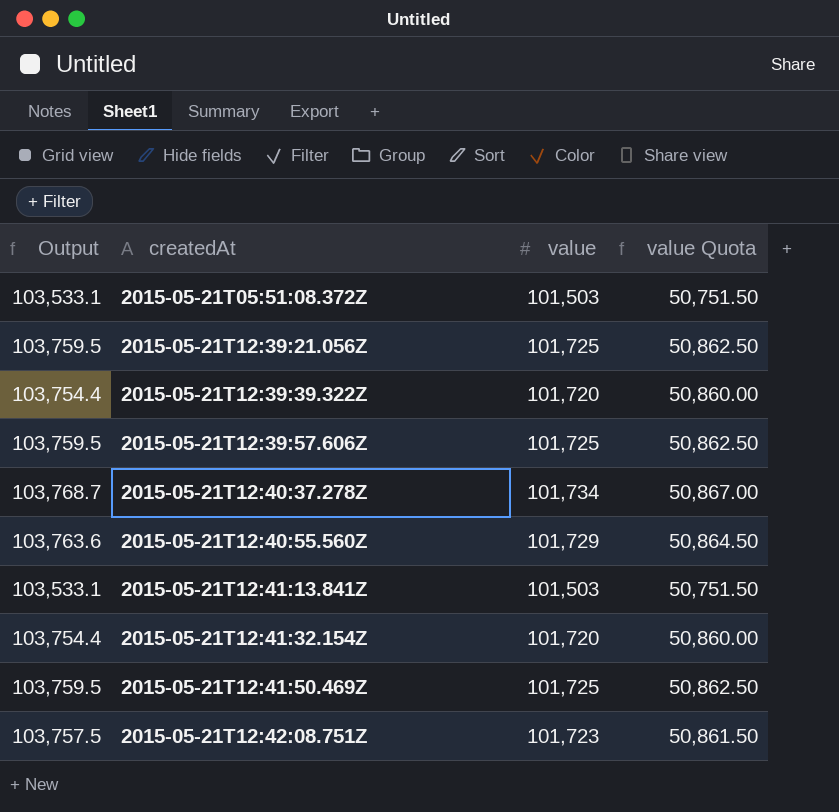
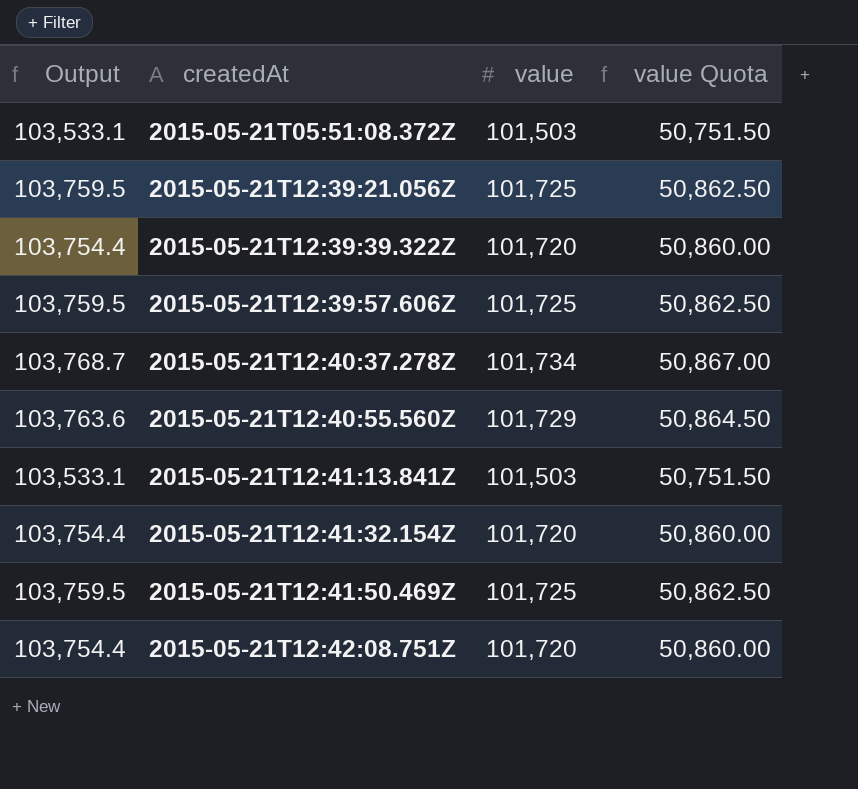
2015-05-21T12:42:08.751Z | Output: 103,757.5 -> 103,754.4
2015-05-21T12:42:08.751Z | value: 101,723 -> 101,720
2015-05-21T12:42:08.751Z | value Quota: 50,861.50 -> 50,860.00

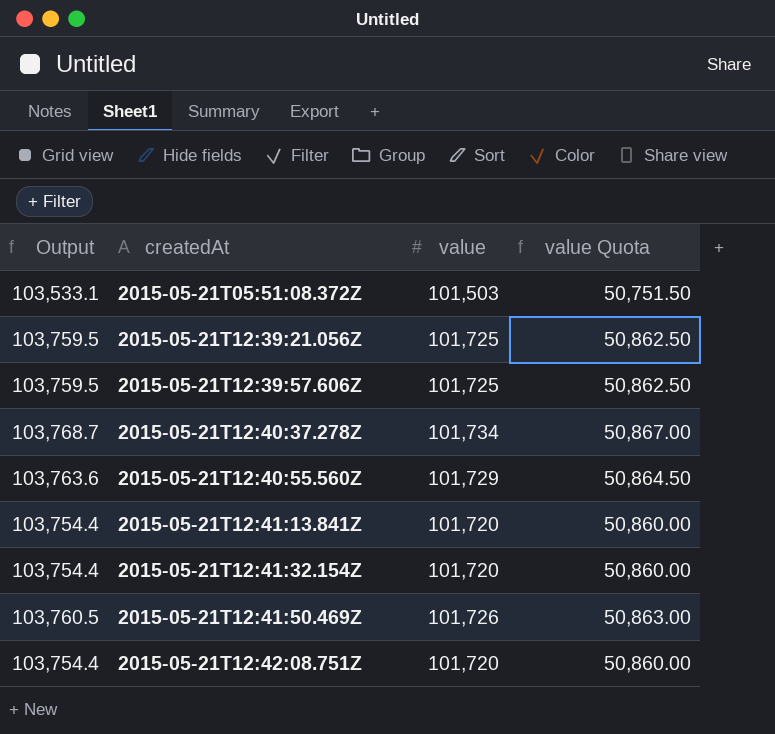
row 2015-05-21T12:39:39.322Z: 103,754.4 | 101,720 | 50,860.00 -> none
2015-05-21T12:41:13.841Z | Output: 103,533.1 -> 103,754.4
2015-05-21T12:41:13.841Z | value: 101,503 -> 101,720
2015-05-21T12:41:13.841Z | value Quota: 50,751.50 -> 50,860.00
2015-05-21T12:41:50.469Z | Output: 103,759.5 -> 103,760.5
2015-05-21T12:41:50.469Z | value: 101,725 -> 101,726
2015-05-21T12:41:50.469Z | value Quota: 50,862.50 -> 50,863.00

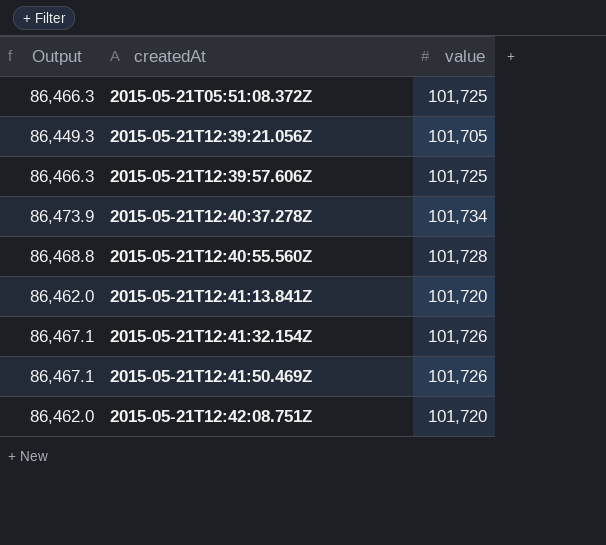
column value Quota | formula: [value] * 0.5 -> none
column Output | formula: [value] * 1.02 -> [value] * 0.85
2015-05-21T05:51:08.372Z | value: 101,503 -> 101,725
2015-05-21T12:39:21.056Z | value: 101,725 -> 101,705
2015-05-21T12:40:55.560Z | value: 101,729 -> 101,728
2015-05-21T12:41:32.154Z | value: 101,720 -> 101,726

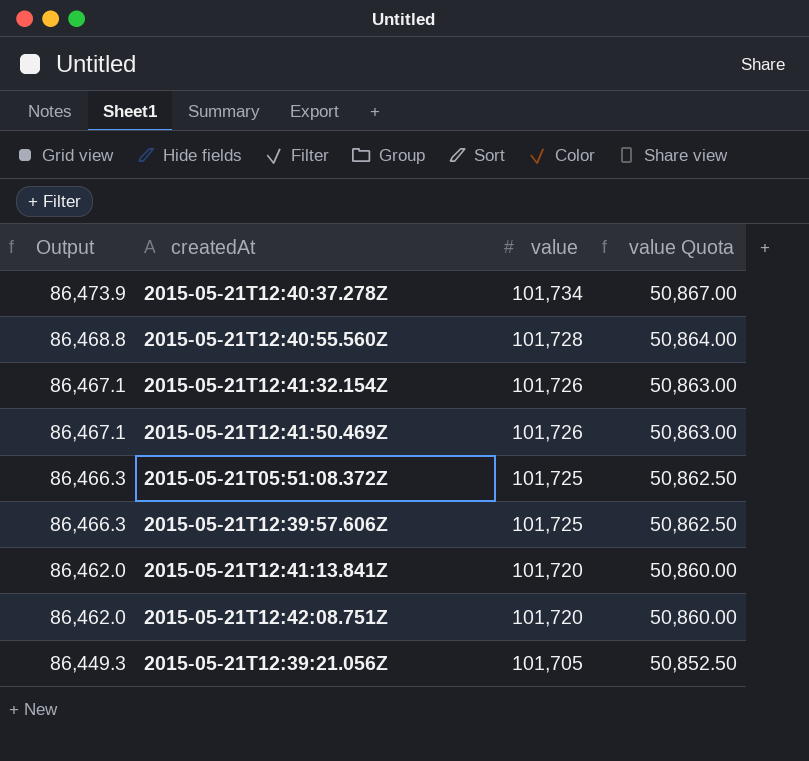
row order: createdAt ascending -> Output descending
column value Quota | formula: none -> [value] * 0.5

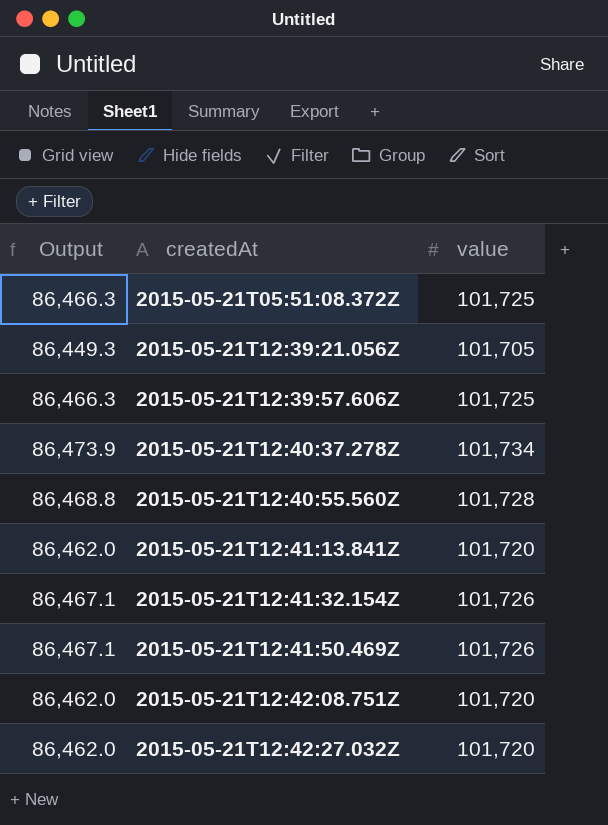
row order: Output descending -> createdAt ascending
column value Quota | formula: [value] * 0.5 -> none
row 2015-05-21T12:42:27.032Z: none -> 86,462.0 | 101,720

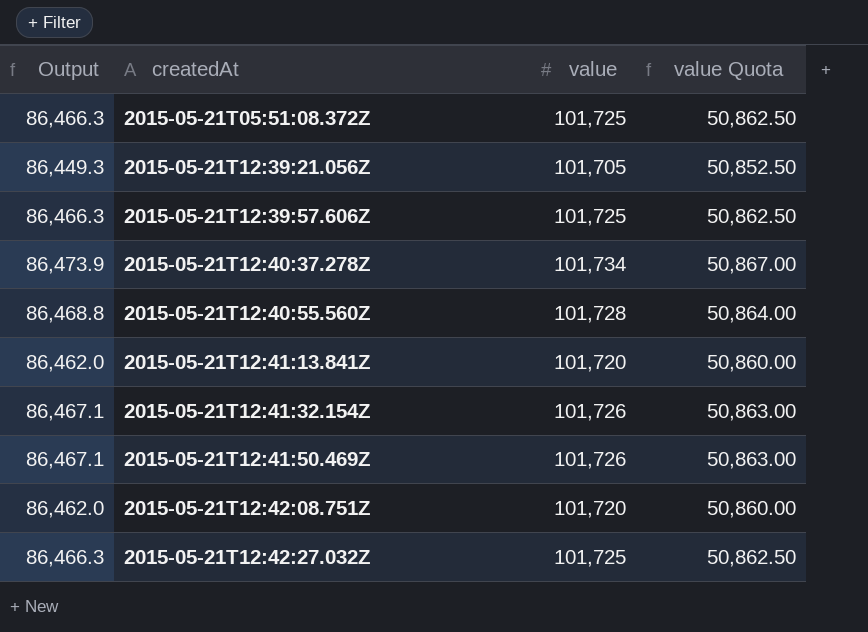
column value Quota | formula: none -> [value] * 0.5
2015-05-21T12:42:27.032Z | Output: 86,462.0 -> 86,466.3
2015-05-21T12:42:27.032Z | value: 101,720 -> 101,725

